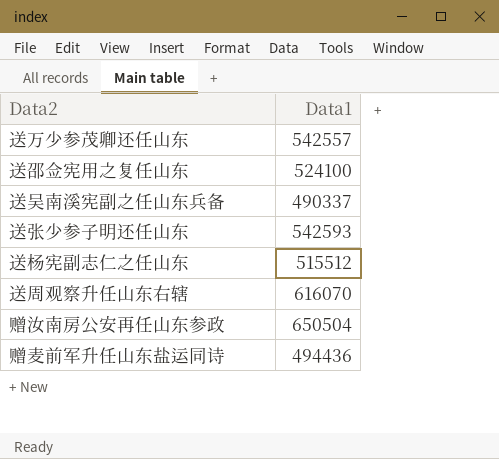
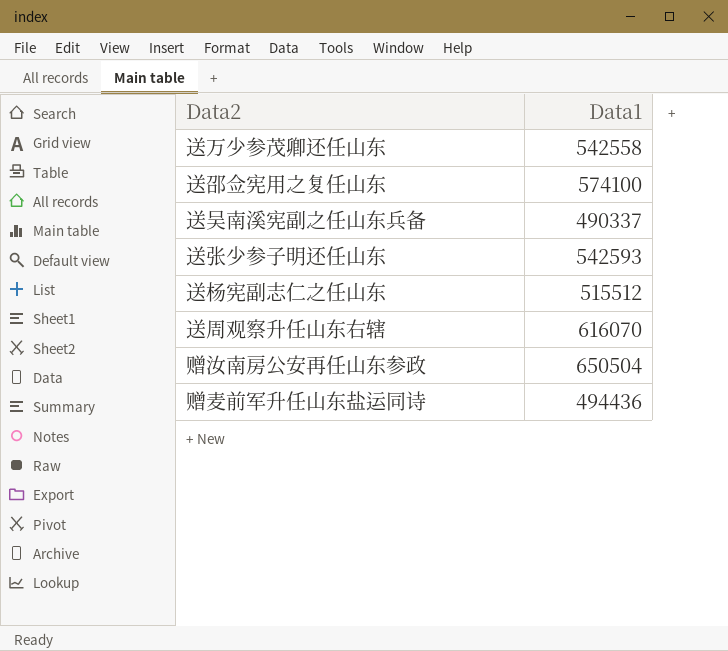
送万少参茂卿还任山东 | Data1: 542557 -> 542558
送邵佥宪用之复任山东 | Data1: 524100 -> 574100

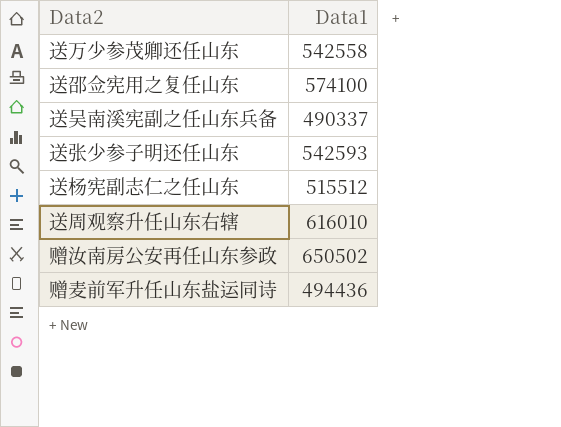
送周观察升任山东右辖 | Data1: 616070 -> 616010
赠汝南房公安再任山东参政 | Data1: 650504 -> 650502

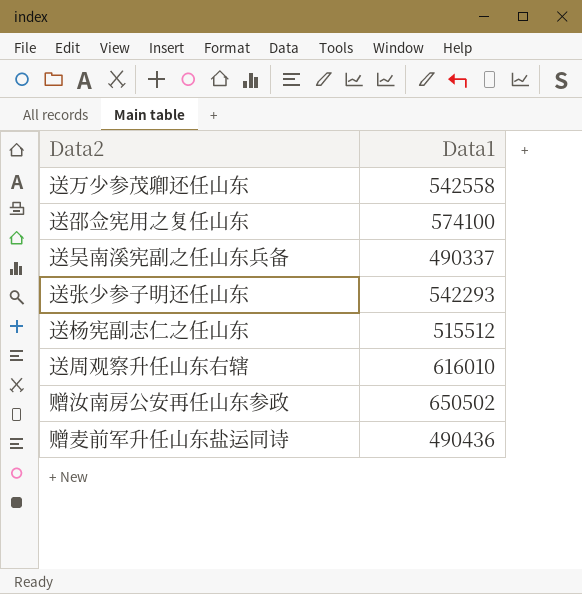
送张少参子明还任山东 | Data1: 542593 -> 542293
赠麦前军升任山东盐运同诗 | Data1: 494436 -> 490436

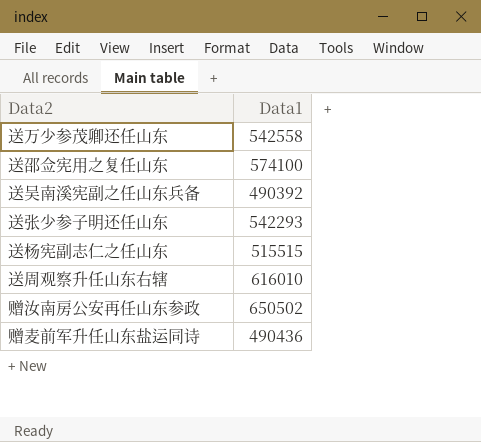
送吴南溪宪副之任山东兵备 | Data1: 490337 -> 490392
送杨宪副志仁之任山东 | Data1: 515512 -> 515515

